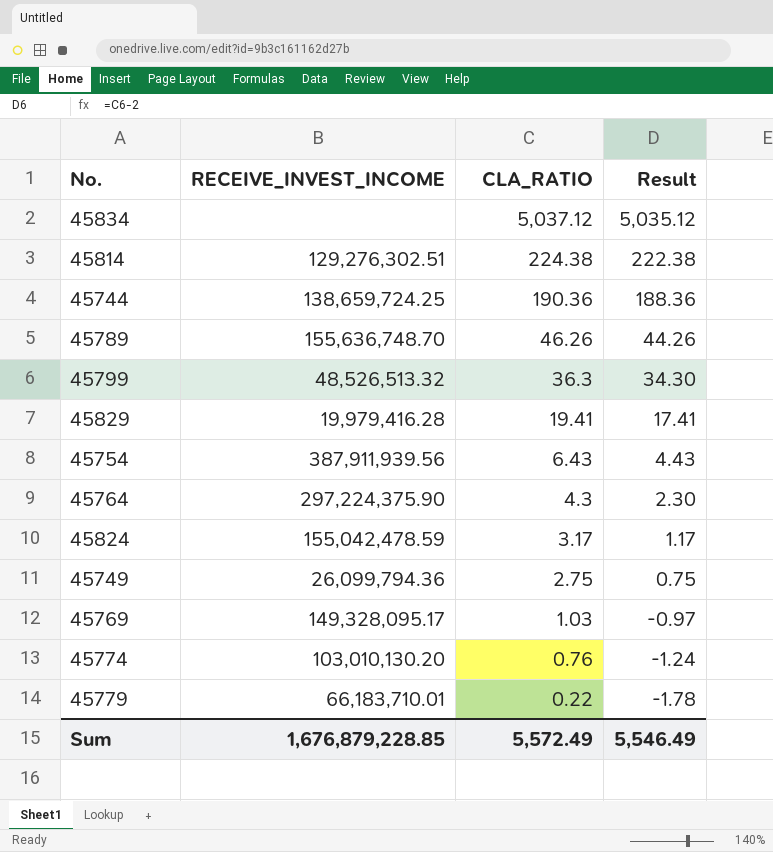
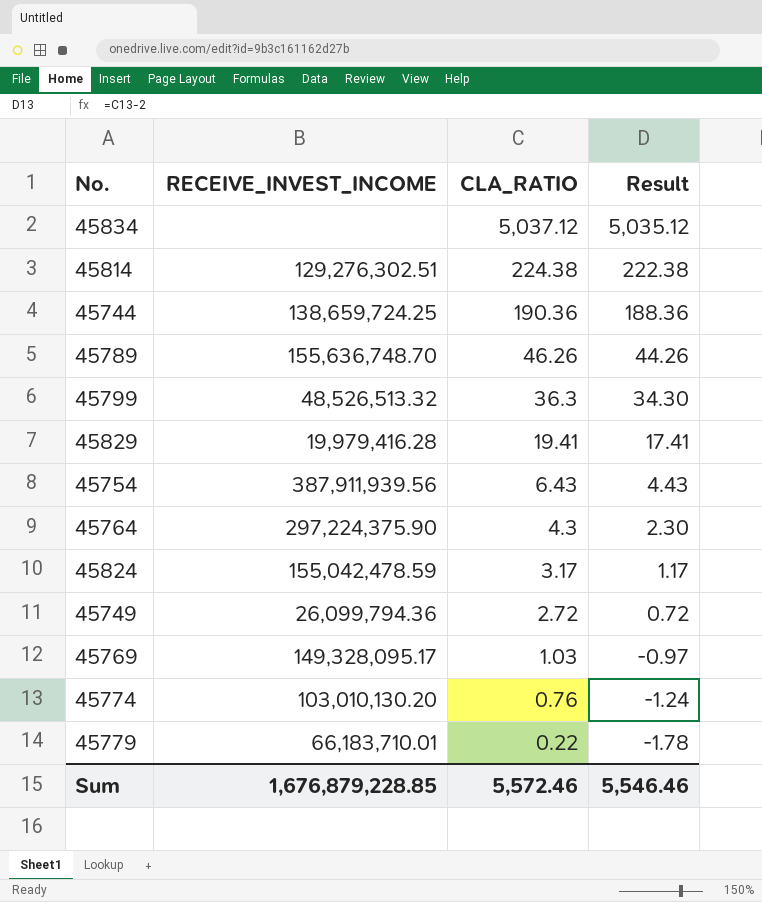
45749 | CLA_RATIO: 2.75 -> 2.72
45749 | Result: 0.75 -> 0.72
Sum | CLA_RATIO: 5,572.49 -> 5,572.46
Sum | Result: 5,546.49 -> 5,546.46

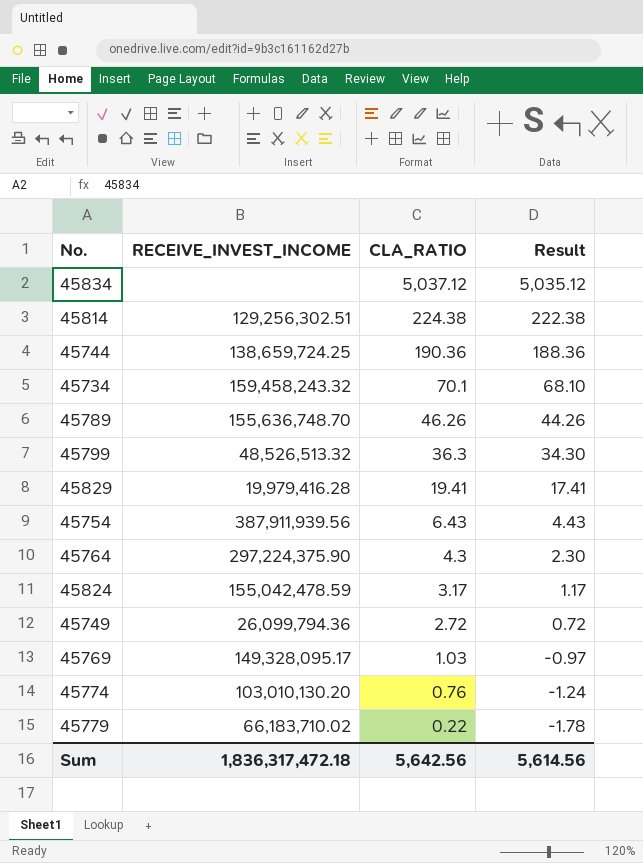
45814 | RECEIVE_INVEST_INCOME: 129,276,302.51 -> 129,256,302.51
row 45734: none -> 159,458,243.32 | 70.1 | 68.10
45779 | RECEIVE_INVEST_INCOME: 66,183,710.01 -> 66,183,710.02
Sum | RECEIVE_INVEST_INCOME: 1,676,879,228.85 -> 1,836,317,472.18
Sum | CLA_RATIO: 5,572.46 -> 5,642.56
Sum | Result: 5,546.46 -> 5,614.56

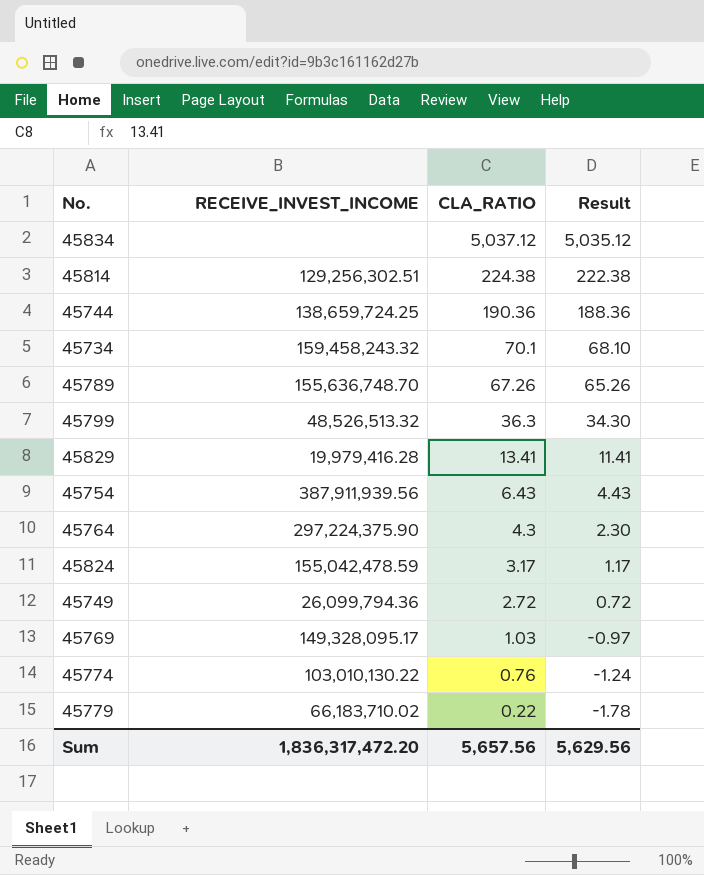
45789 | CLA_RATIO: 46.26 -> 67.26
45789 | Result: 44.26 -> 65.26
45829 | CLA_RATIO: 19.41 -> 13.41
45829 | Result: 17.41 -> 11.41
45774 | RECEIVE_INVEST_INCOME: 103,010,130.20 -> 103,010,130.22
Sum | RECEIVE_INVEST_INCOME: 1,836,317,472.18 -> 1,836,317,472.20
Sum | CLA_RATIO: 5,642.56 -> 5,657.56
Sum | Result: 5,614.56 -> 5,629.56

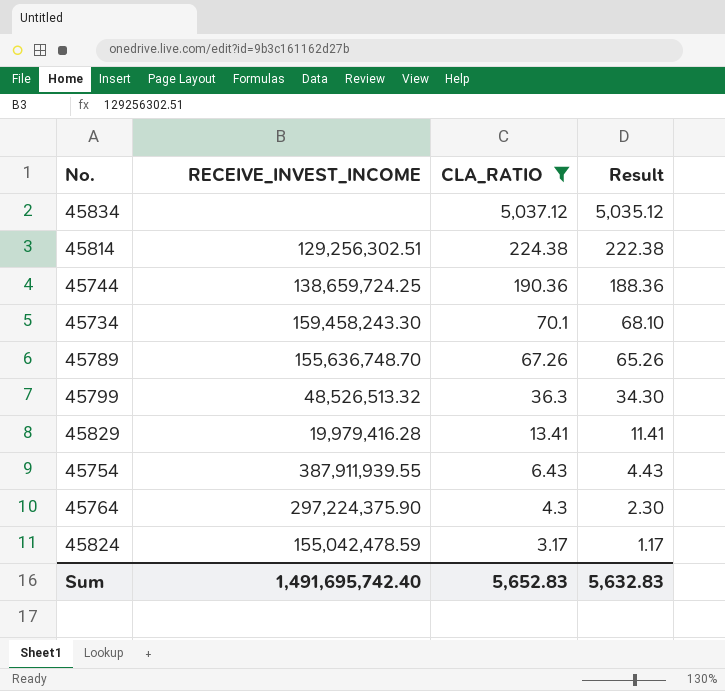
filter: none -> CLA_RATIO >= 3.17
45734 | RECEIVE_INVEST_INCOME: 159,458,243.32 -> 159,458,243.30
45754 | RECEIVE_INVEST_INCOME: 387,911,939.56 -> 387,911,939.55
Sum | RECEIVE_INVEST_INCOME: 1,836,317,472.20 -> 1,491,695,742.40
Sum | CLA_RATIO: 5,657.56 -> 5,652.83
Sum | Result: 5,629.56 -> 5,632.83

